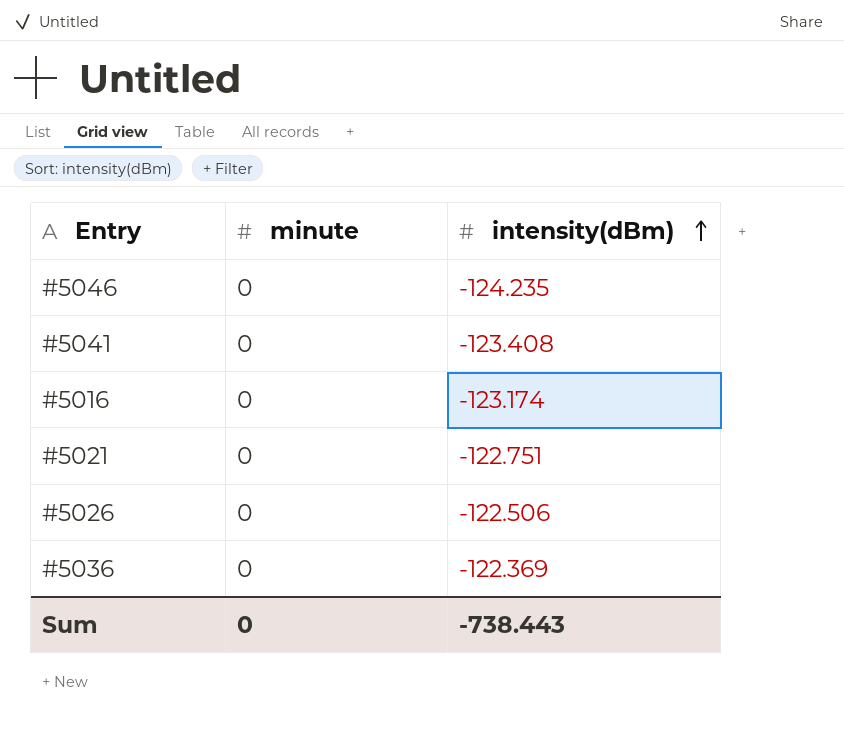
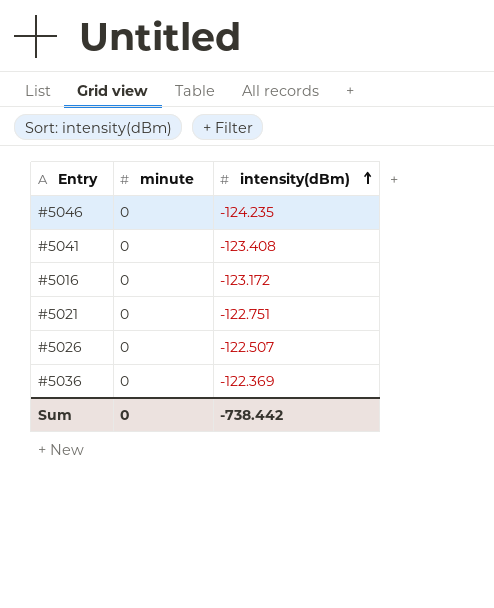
#5016 | intensity(dBm): -123.174 -> -123.172
#5026 | intensity(dBm): -122.506 -> -122.507
Sum | intensity(dBm): -738.443 -> -738.442

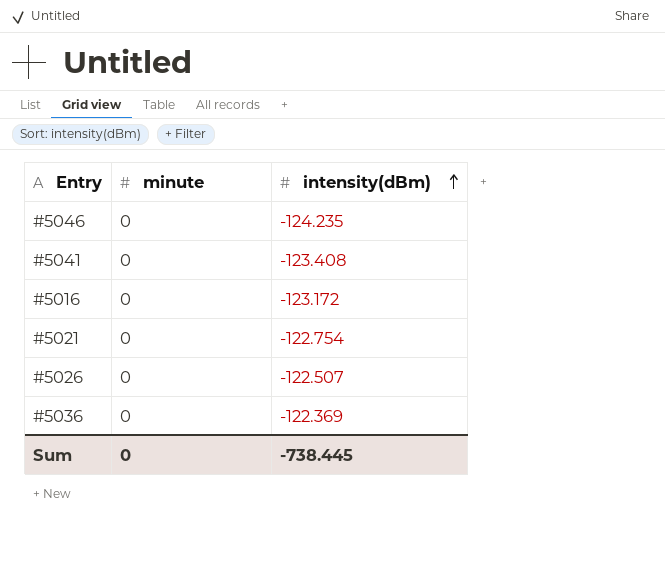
#5021 | intensity(dBm): -122.751 -> -122.754
Sum | intensity(dBm): -738.442 -> -738.445

